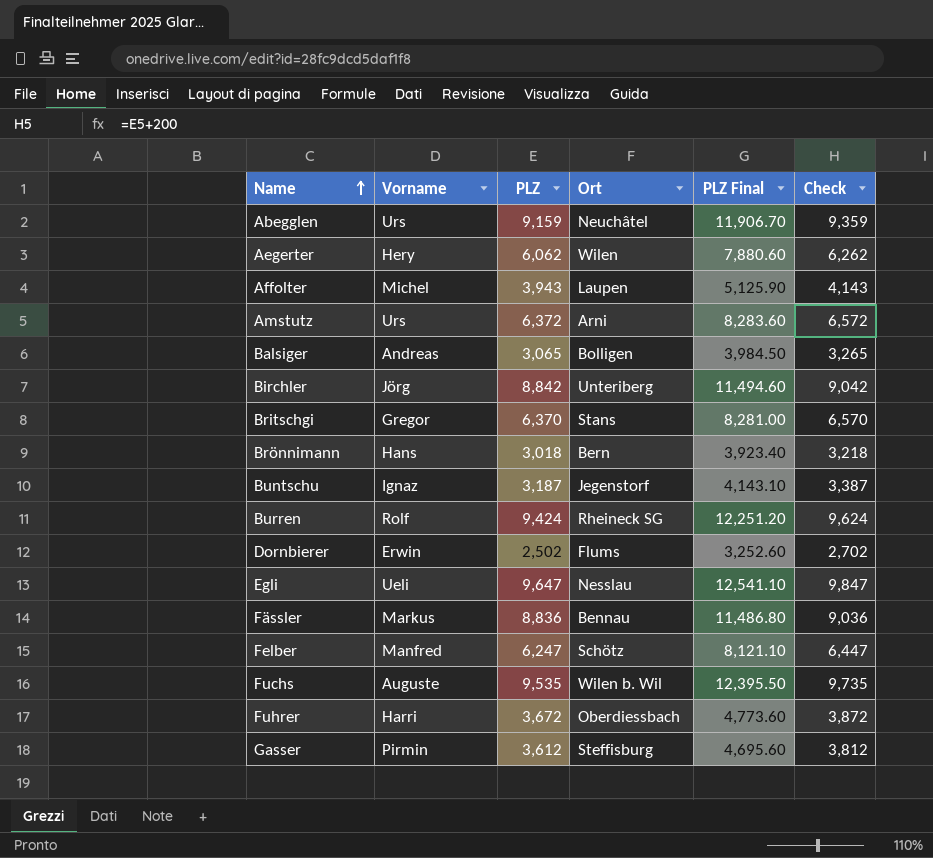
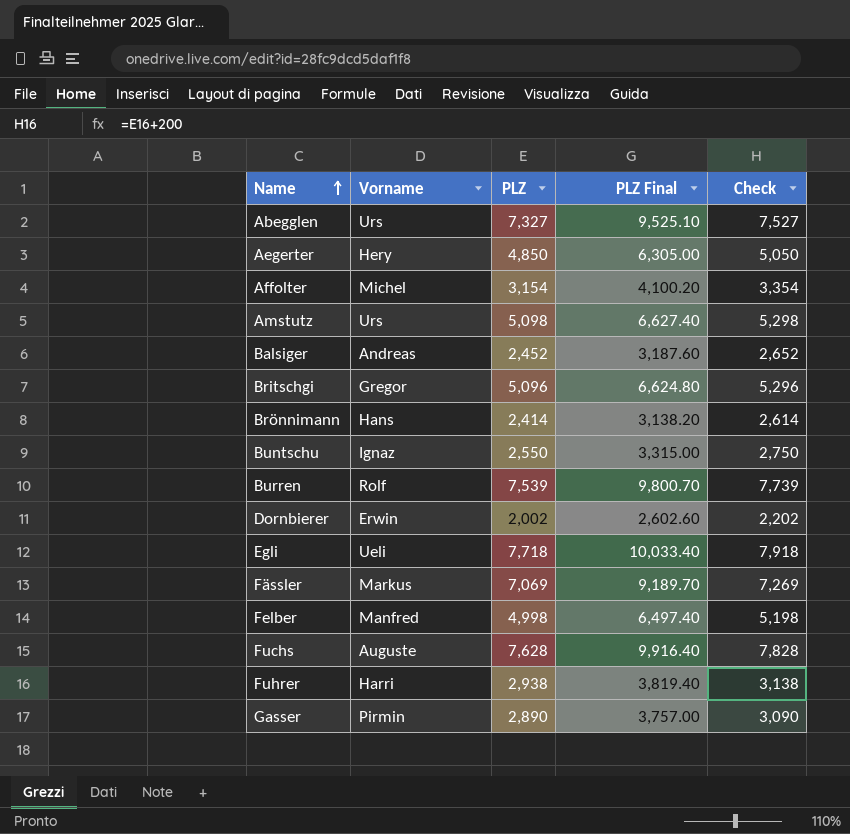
column Ort | position: 4 -> none
row Birchler: Jörg | 8,842 | Unteriberg | 11,494.60 | 9,042 -> none
Abegglen | PLZ: 9,159 -> 7,327
Abegglen | PLZ Final: 11,906.70 -> 9,525.10
Abegglen | Check: 9,359 -> 7,527
Aegerter | PLZ: 6,062 -> 4,850
Aegerter | PLZ Final: 7,880.60 -> 6,305.00
Aegerter | Check: 6,262 -> 5,050
Affolter | PLZ: 3,943 -> 3,154
Affolter | PLZ Final: 5,125.90 -> 4,100.20
Affolter | Check: 4,143 -> 3,354
Amstutz | PLZ: 6,372 -> 5,098
Amstutz | PLZ Final: 8,283.60 -> 6,627.40
Amstutz | Check: 6,572 -> 5,298
Balsiger | PLZ: 3,065 -> 2,452
Balsiger | PLZ Final: 3,984.50 -> 3,187.60
Balsiger | Check: 3,265 -> 2,652
Britschgi | PLZ: 6,370 -> 5,096
Britschgi | PLZ Final: 8,281.00 -> 6,624.80
Britschgi | Check: 6,570 -> 5,296
Brönnimann | PLZ: 3,018 -> 2,414
Brönnimann | PLZ Final: 3,923.40 -> 3,138.20
Brönnimann | Check: 3,218 -> 2,614
Buntschu | PLZ: 3,187 -> 2,550
Buntschu | PLZ Final: 4,143.10 -> 3,315.00
Buntschu | Check: 3,387 -> 2,750
Burren | PLZ: 9,424 -> 7,539
Burren | PLZ Final: 12,251.20 -> 9,800.70
Burren | Check: 9,624 -> 7,739
Dornbierer | PLZ: 2,502 -> 2,002
Dornbierer | PLZ Final: 3,252.60 -> 2,602.60
Dornbierer | Check: 2,702 -> 2,202
Egli | PLZ: 9,647 -> 7,718
Egli | PLZ Final: 12,541.10 -> 10,033.40
Egli | Check: 9,847 -> 7,918
Fässler | PLZ: 8,836 -> 7,069
Fässler | PLZ Final: 11,486.80 -> 9,189.70
Fässler | Check: 9,036 -> 7,269
Felber | PLZ: 6,247 -> 4,998
Felber | PLZ Final: 8,121.10 -> 6,497.40
Felber | Check: 6,447 -> 5,198
Fuchs | PLZ: 9,535 -> 7,628
Fuchs | PLZ Final: 12,395.50 -> 9,916.40
Fuchs | Check: 9,735 -> 7,828
Fuhrer | PLZ: 3,672 -> 2,938
Fuhrer | PLZ Final: 4,773.60 -> 3,819.40
Fuhrer | Check: 3,872 -> 3,138
Gasser | PLZ: 3,612 -> 2,890
Gasser | PLZ Final: 4,695.60 -> 3,757.00
Gasser | Check: 3,812 -> 3,090

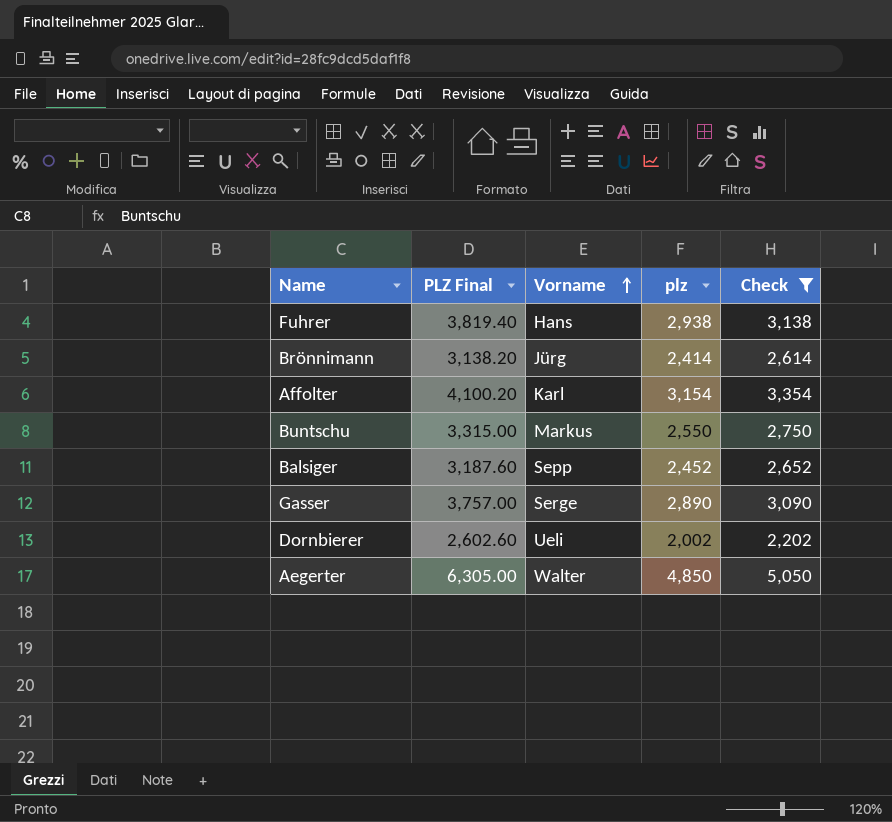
filter: none -> Check <= 5,050
row order: Name ascending -> Vorname ascending
column PLZ Final | position: 4 -> 2
column name: PLZ -> plz
Fuhrer | Vorname: Harri -> Hans
Brönnimann | Vorname: Hans -> Jürg
Affolter | Vorname: Michel -> Karl
Buntschu | Vorname: Ignaz -> Markus
Balsiger | Vorname: Andreas -> Sepp
Gasser | Vorname: Pirmin -> Serge
Dornbierer | Vorname: Erwin -> Ueli
Aegerter | Vorname: Hery -> Walter

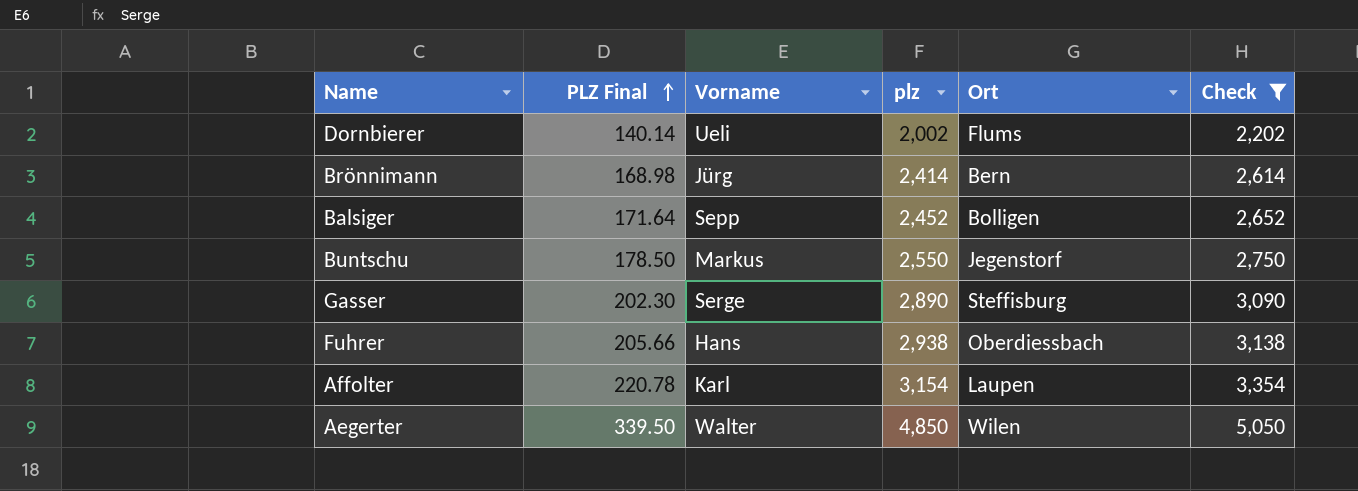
row order: Vorname ascending -> PLZ Final ascending
column PLZ Final | formula: [plz] * 1.3 -> [plz] * 0.07
column Ort | position: none -> 5

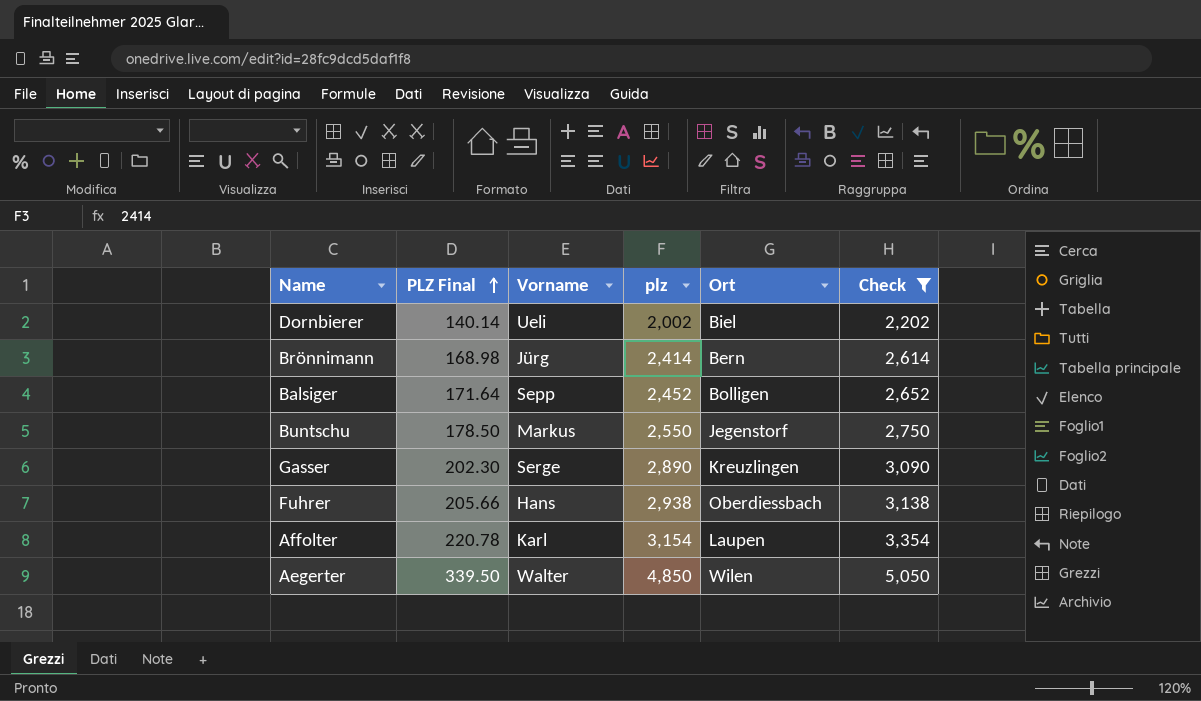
Dornbierer | Ort: Flums -> Biel
Gasser | Ort: Steffisburg -> Kreuzlingen

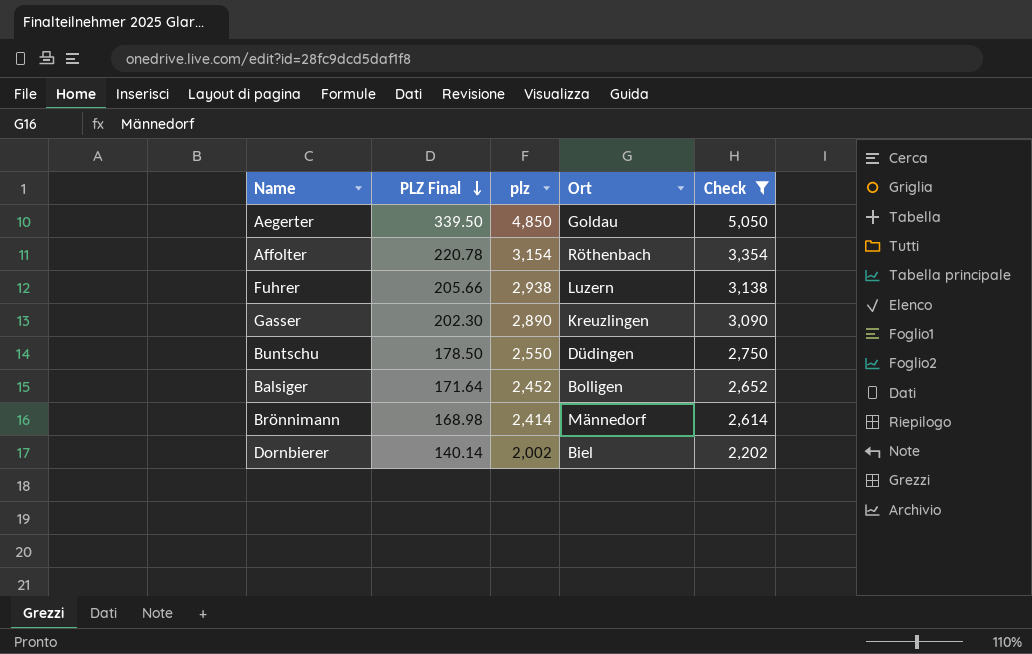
row order: PLZ Final ascending -> PLZ Final descending
column Vorname | position: 3 -> none
Aegerter | Ort: Wilen -> Goldau
Affolter | Ort: Laupen -> Röthenbach
Fuhrer | Ort: Oberdiessbach -> Luzern
Buntschu | Ort: Jegenstorf -> Düdingen
Brönnimann | Ort: Bern -> Männedorf

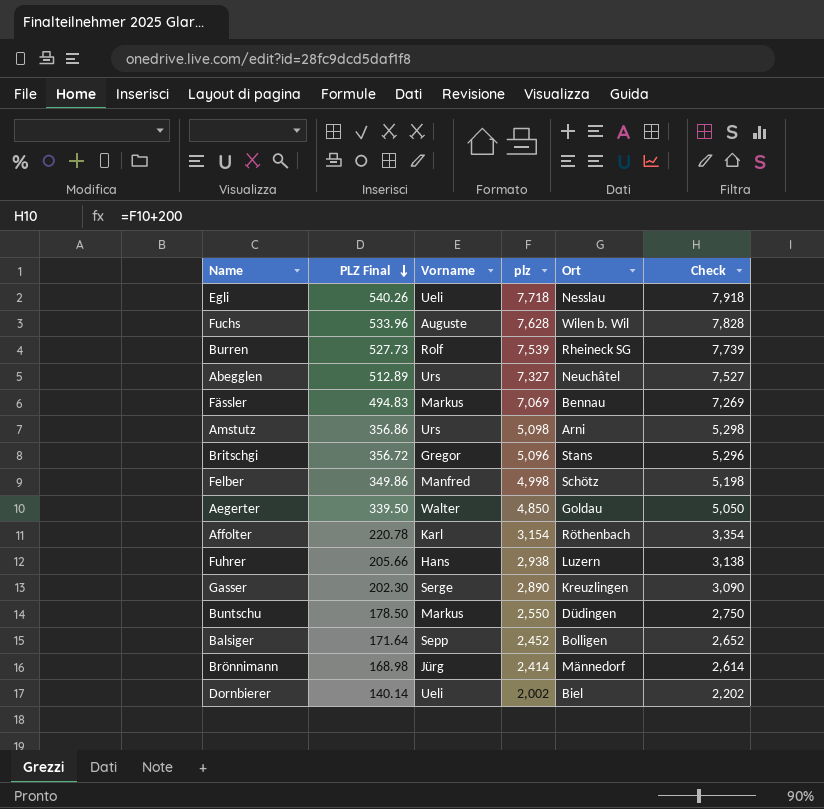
filter: Check <= 5,050 -> none
column Vorname | position: none -> 3

